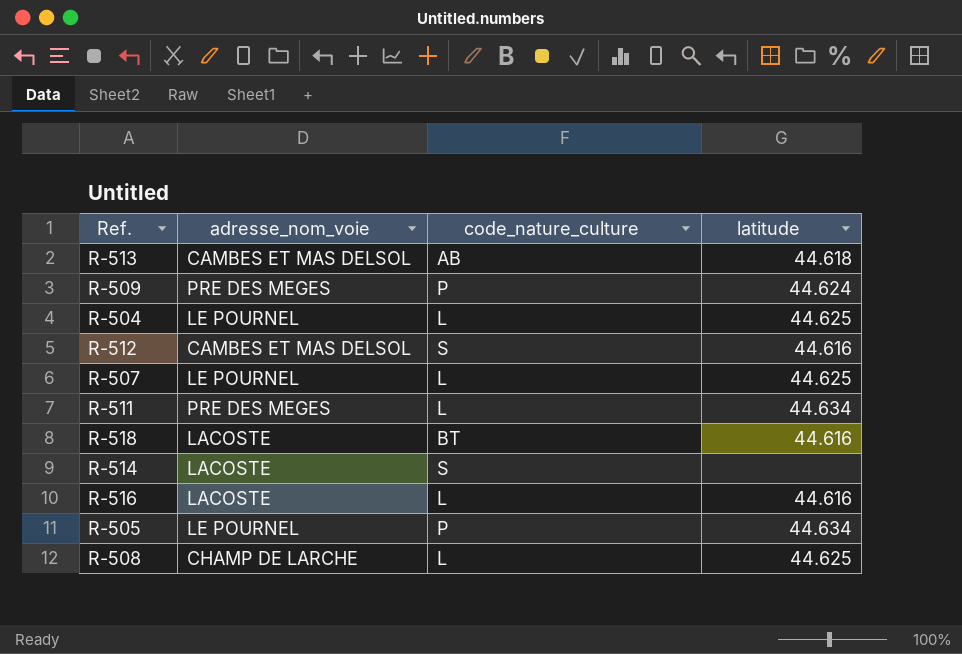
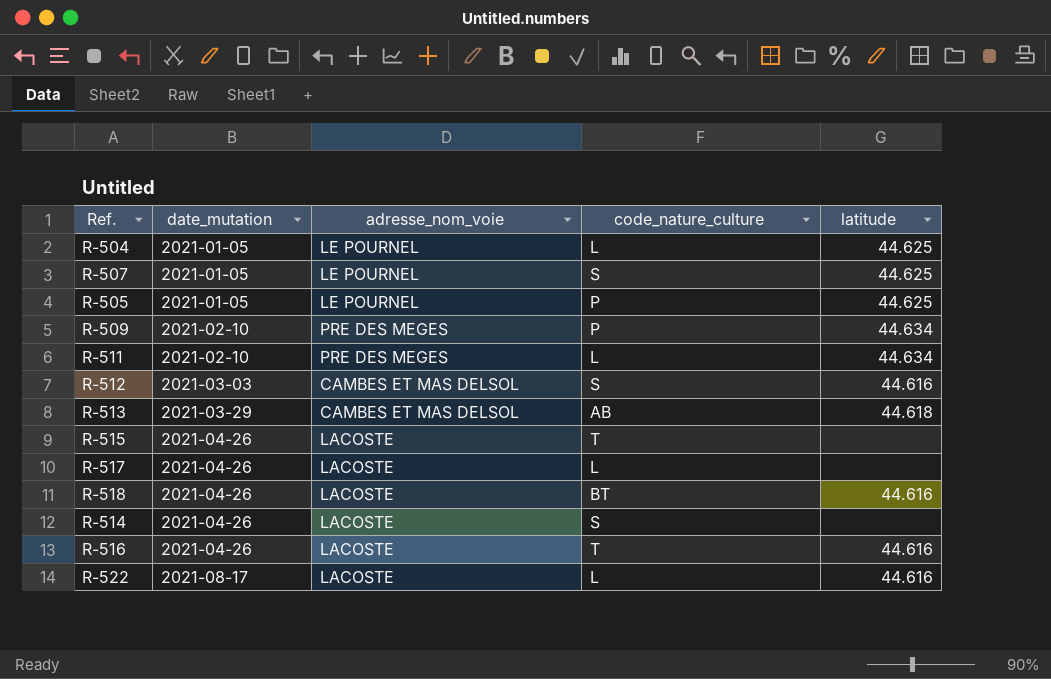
row order: none -> date_mutation ascending
column date_mutation | position: none -> 2
row R-508: CHAMP DE LARCHE | L | 44.625 -> none
R-507 | code_nature_culture: L -> S
R-505 | latitude: 44.634 -> 44.625
R-509 | latitude: 44.624 -> 44.634
row R-515: none -> 2021-04-26 | LACOSTE | T | none
row R-517: none -> 2021-04-26 | LACOSTE | L | none
R-516 | code_nature_culture: L -> T
row R-522: none -> 2021-08-17 | LACOSTE | L | 44.616

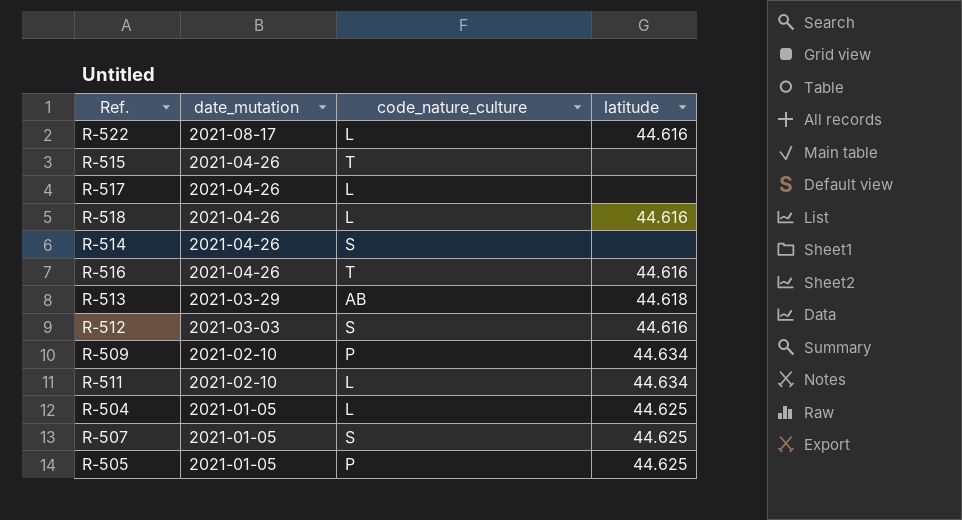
row order: date_mutation ascending -> date_mutation descending
column adresse_nom_voie | position: 3 -> none
R-518 | code_nature_culture: BT -> L

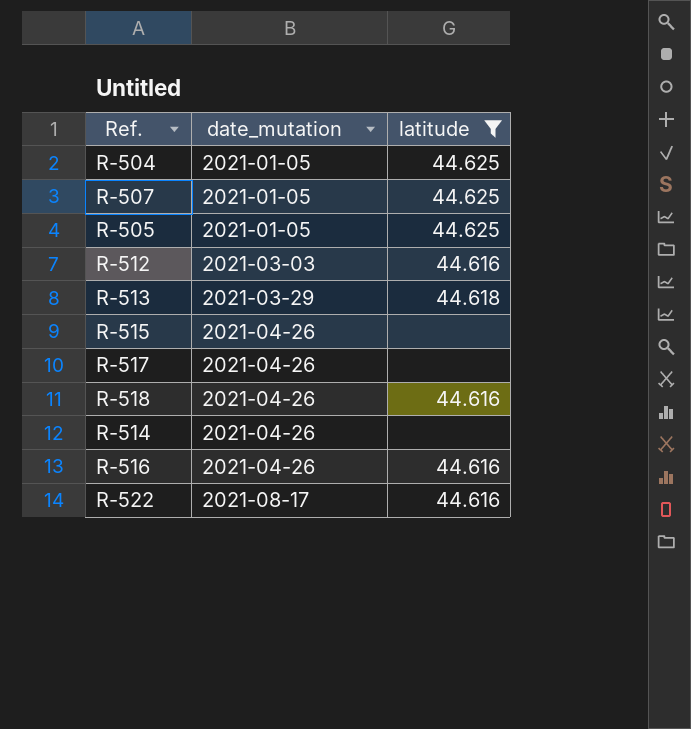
filter: none -> latitude != 44.634
row order: date_mutation descending -> date_mutation ascending
column code_nature_culture | position: 3 -> none

